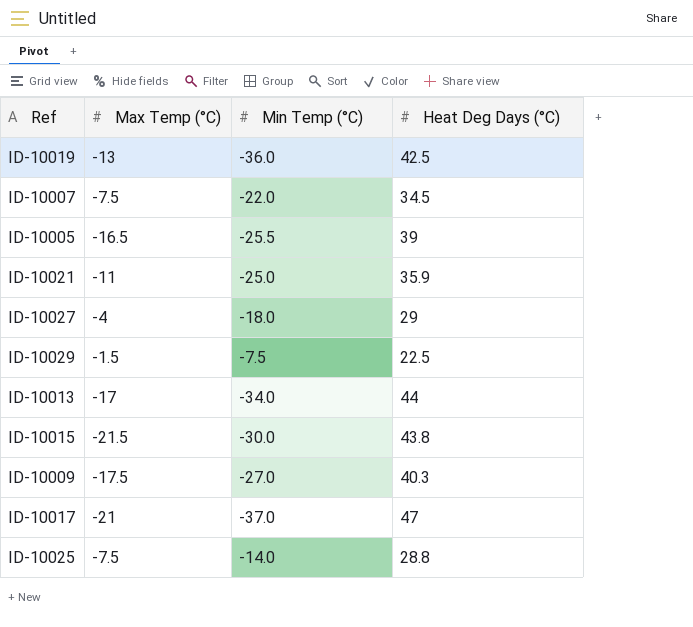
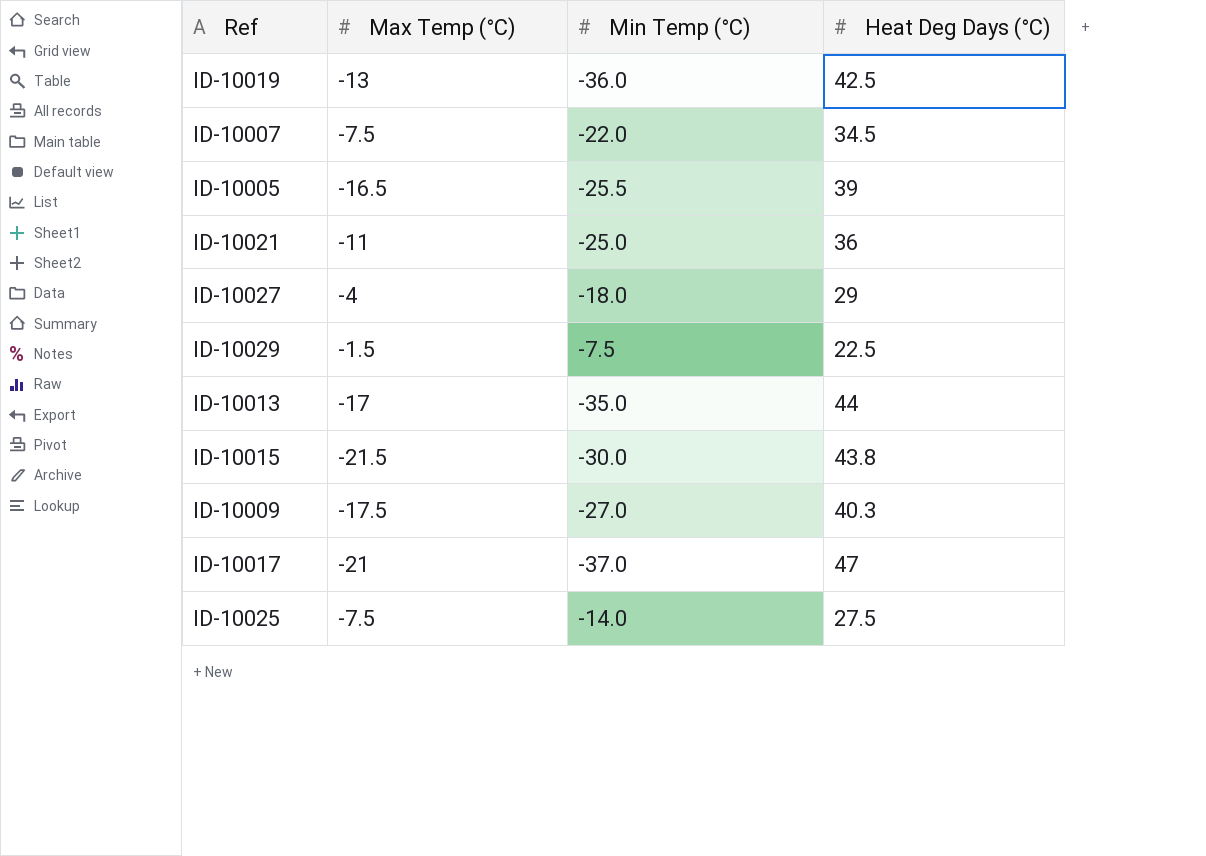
ID-10021 | Heat Deg Days (°C): 35.9 -> 36
ID-10013 | Min Temp (°C): -34.0 -> -35.0
ID-10025 | Heat Deg Days (°C): 28.8 -> 27.5

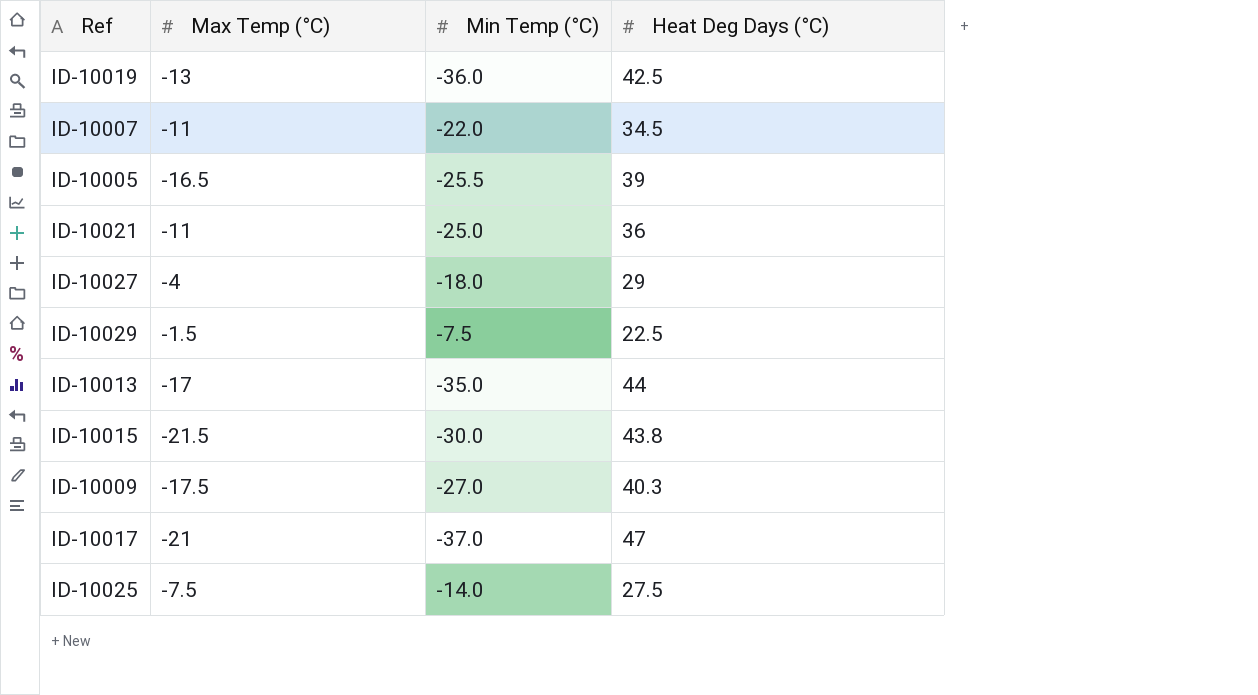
ID-10007 | Max Temp (°C): -7.5 -> -11

